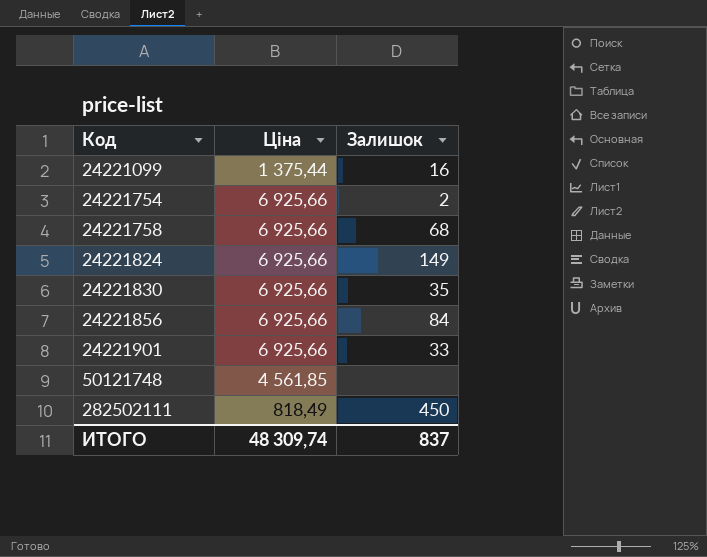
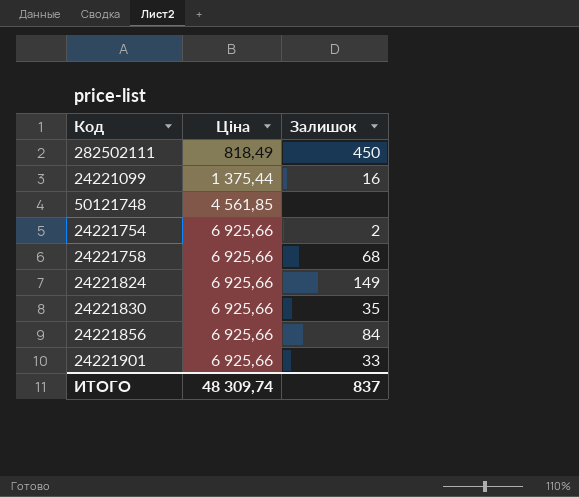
row order: Код ascending -> Ціна ascending

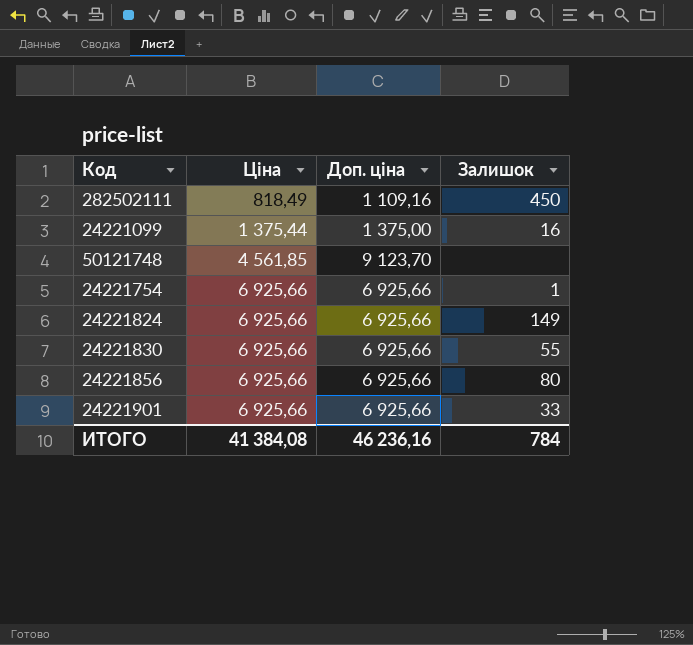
column Доп. ціна | position: none -> 3
row 24221758: 6 925,66 | 68 -> none
24221754 | Залишок: 2 -> 1
24221830 | Залишок: 35 -> 55
24221856 | Залишок: 84 -> 80
ИТОГО | Ціна: 48 309,74 -> 41 384,08
ИТОГО | Залишок: 837 -> 784

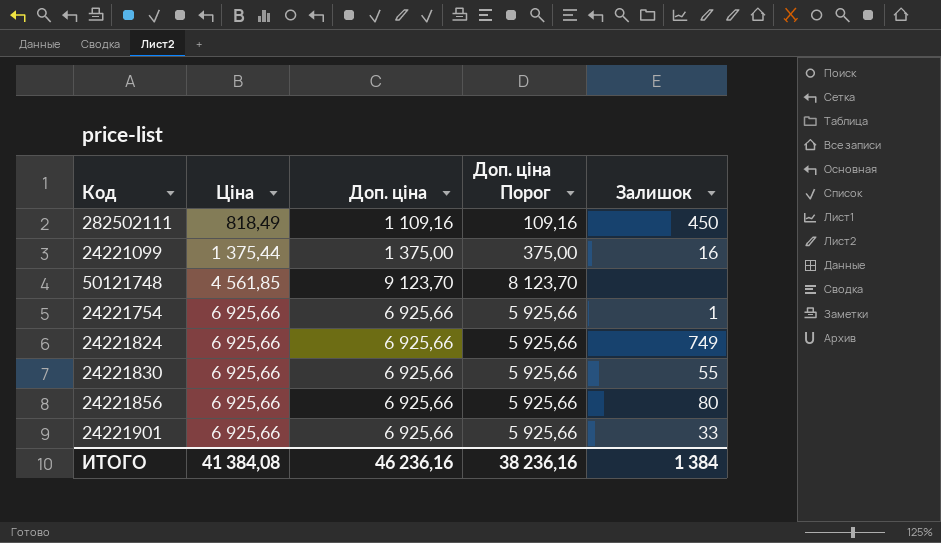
column Доп. ціна Порог | formula: none -> [Доп. ціна] - 1000
24221824 | Залишок: 149 -> 749
ИТОГО | Залишок: 784 -> 1 384

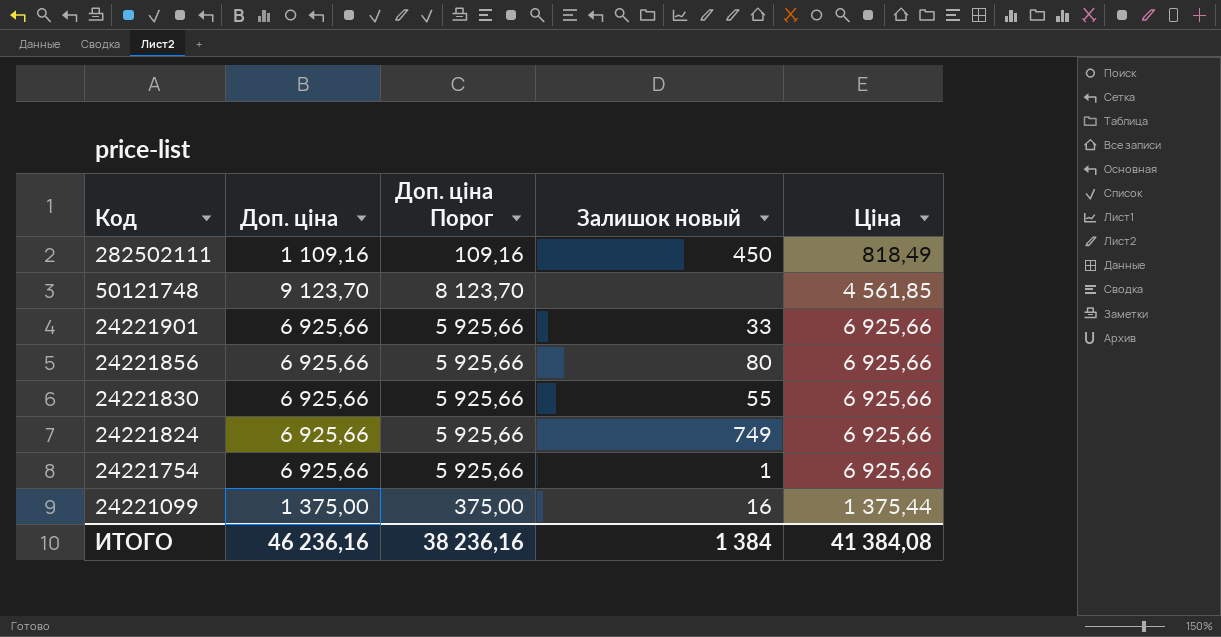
row order: Ціна ascending -> Код descending
column name: Залишок -> Залишок новый
column Ціна | position: 2 -> 5

